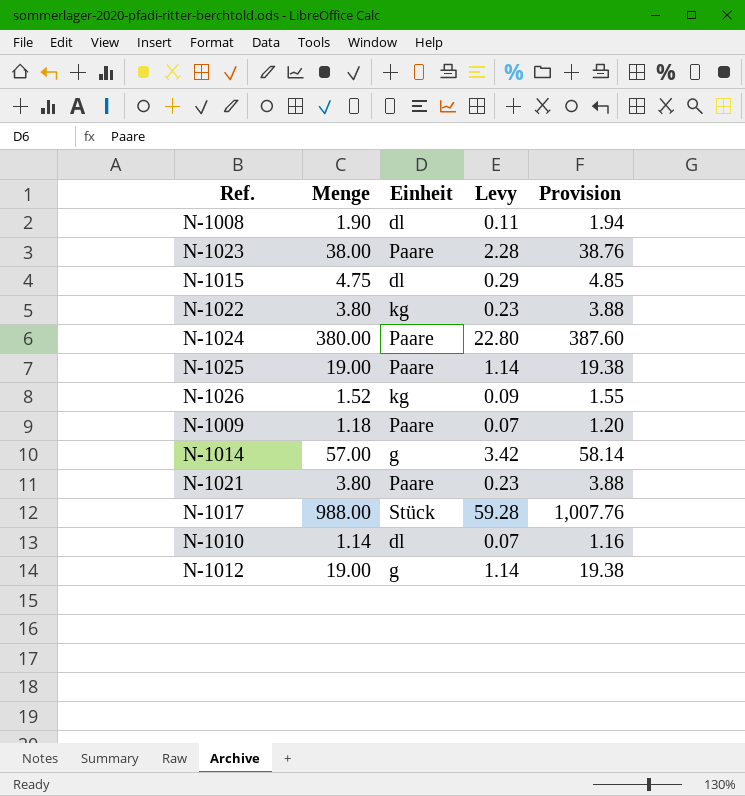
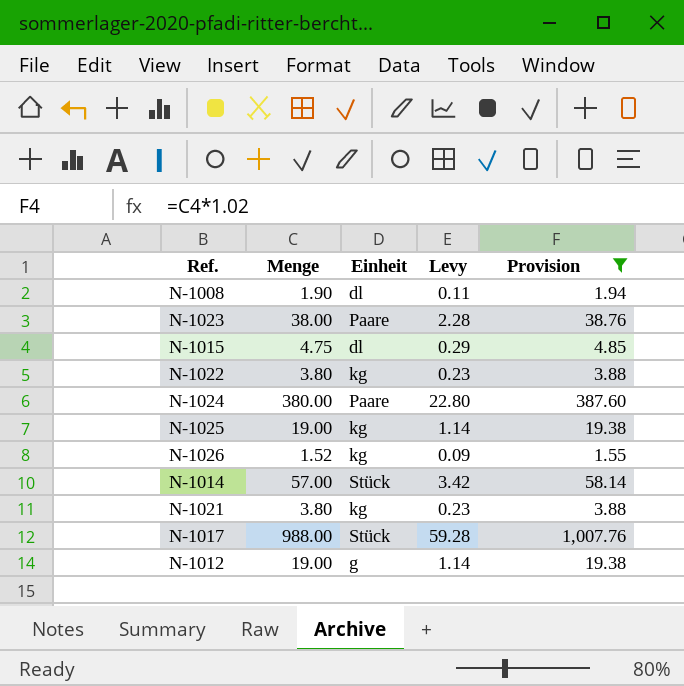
filter: none -> Provision >= 1.55
N-1025 | Einheit: Paare -> kg
N-1014 | Einheit: g -> Stück
N-1021 | Einheit: Paare -> kg

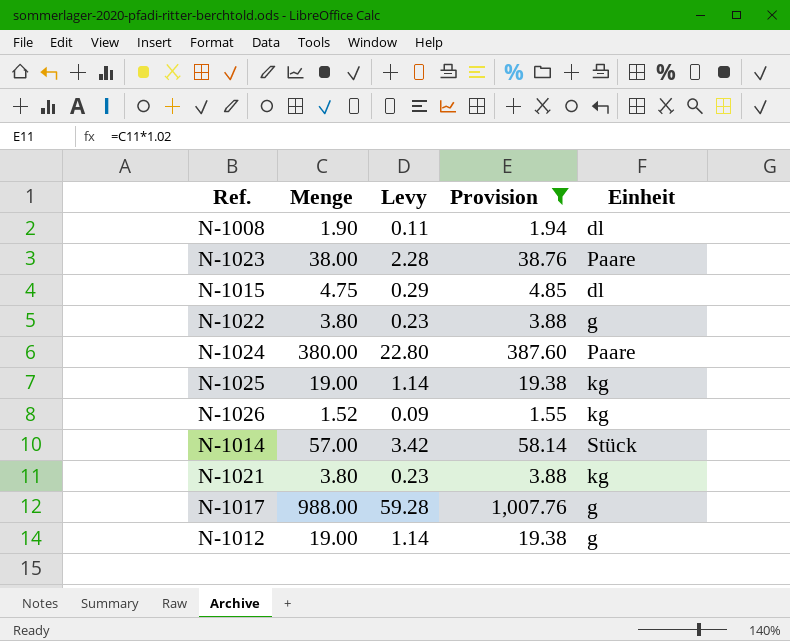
column Einheit | position: 3 -> 5
N-1022 | Einheit: kg -> g
N-1017 | Einheit: Stück -> g

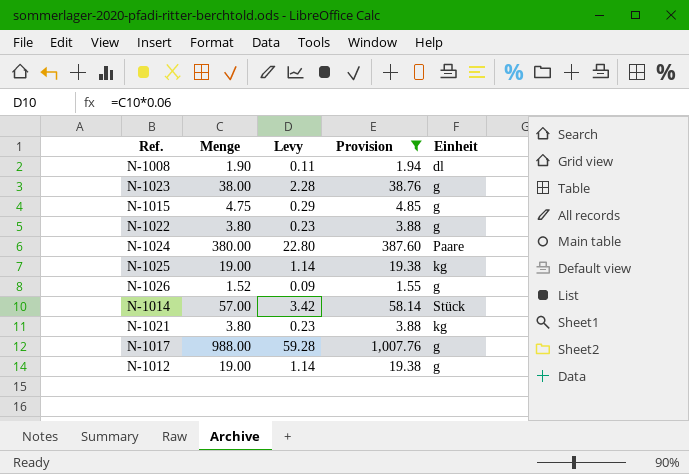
N-1023 | Einheit: Paare -> g
N-1015 | Einheit: dl -> g
N-1026 | Einheit: kg -> g

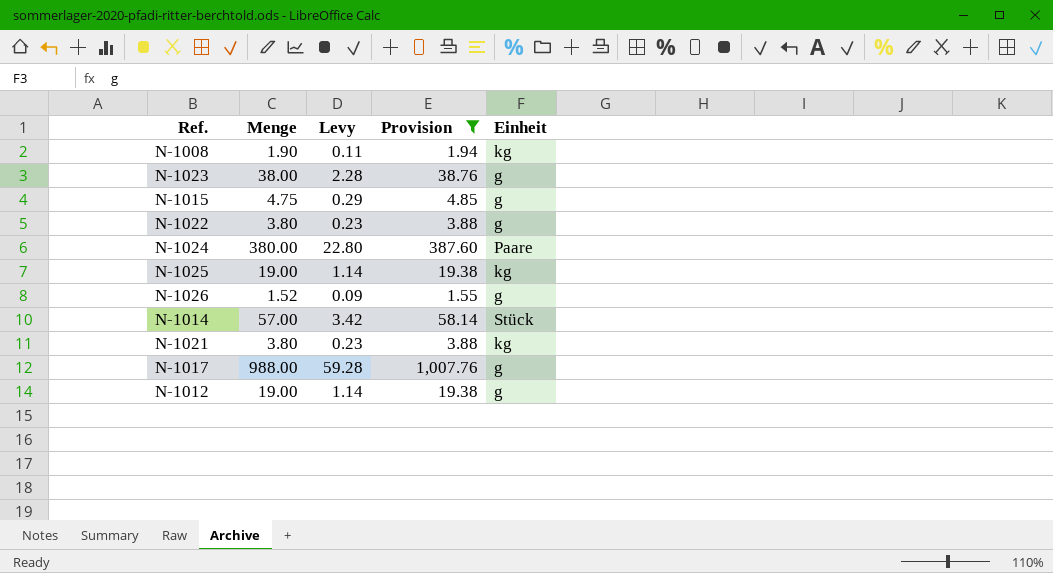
N-1008 | Einheit: dl -> kg

